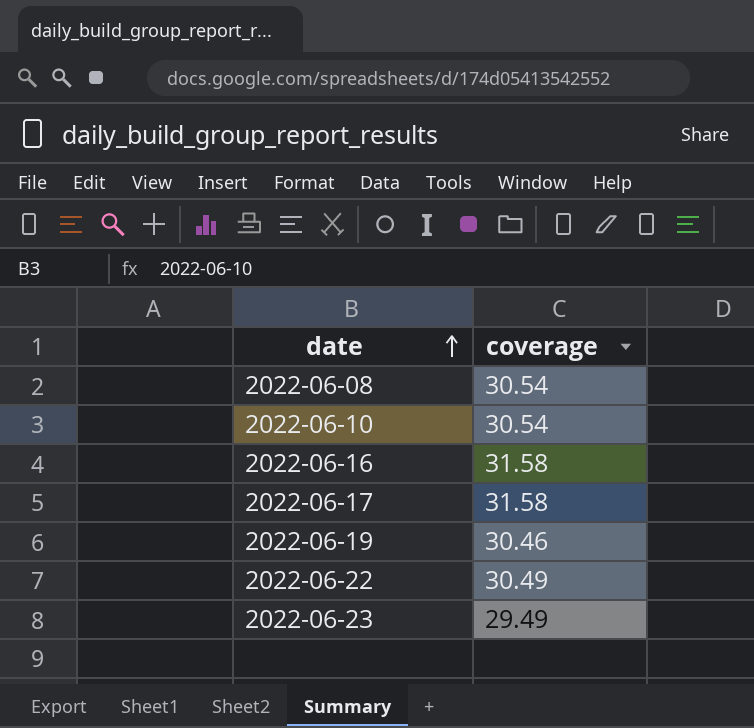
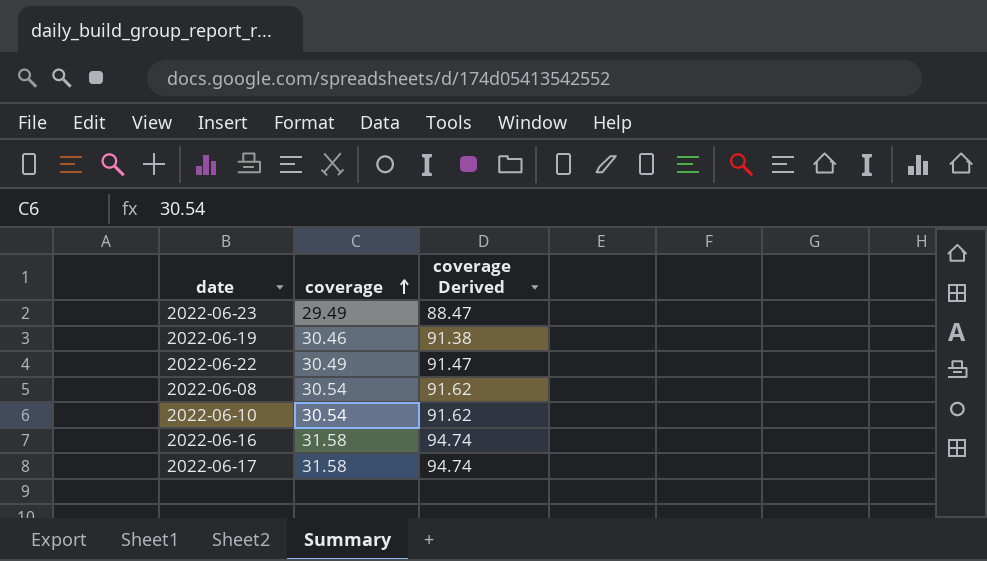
row order: date ascending -> coverage ascending
column coverage Derived | formula: none -> [coverage] * 3

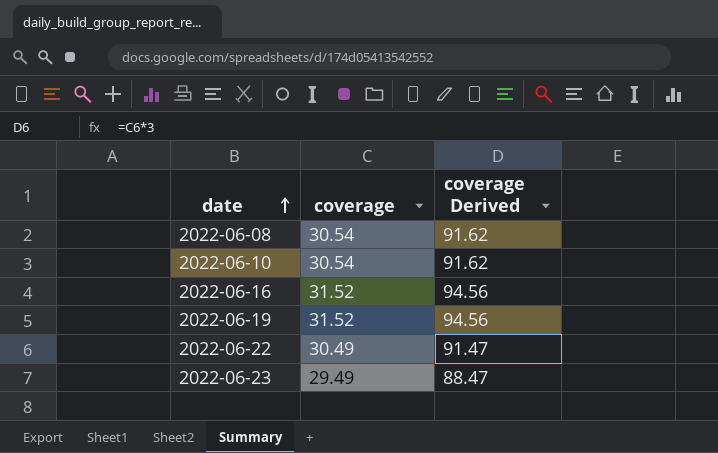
row order: coverage ascending -> date ascending
row 2022-06-17: 31.58 | 94.74 -> none
2022-06-16 | coverage: 31.58 -> 31.52
2022-06-16 | coverage Derived: 94.74 -> 94.56
2022-06-19 | coverage: 30.46 -> 31.52
2022-06-19 | coverage Derived: 91.38 -> 94.56

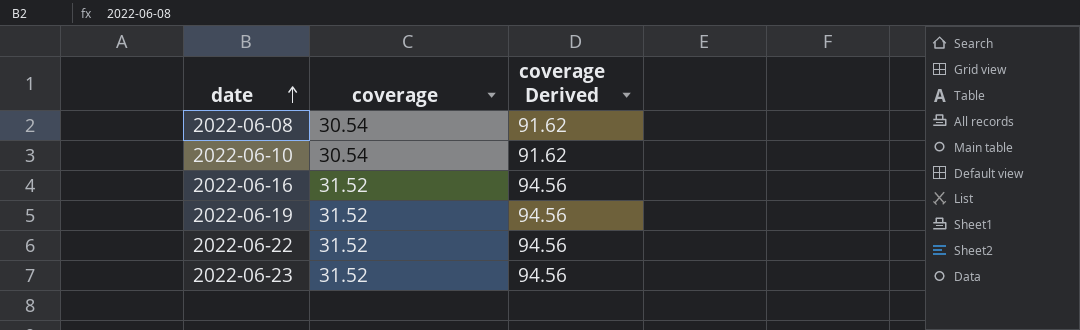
2022-06-22 | coverage: 30.49 -> 31.52
2022-06-22 | coverage Derived: 91.47 -> 94.56
2022-06-23 | coverage: 29.49 -> 31.52
2022-06-23 | coverage Derived: 88.47 -> 94.56

